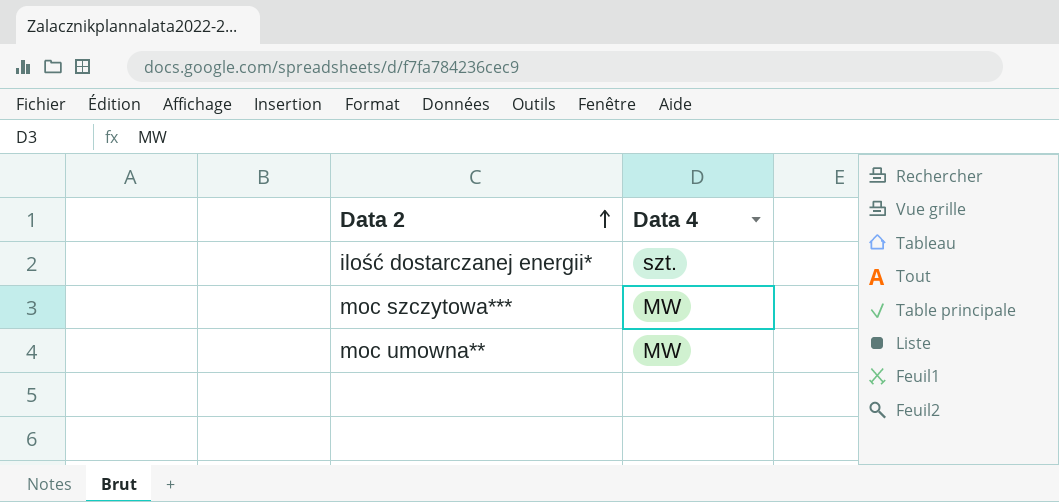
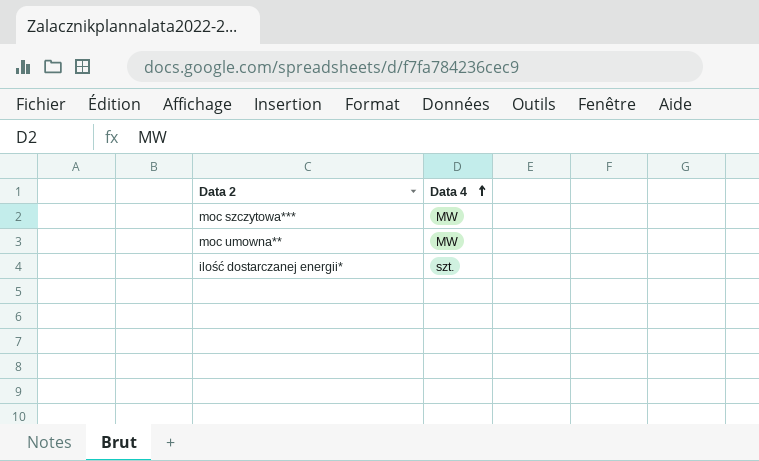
row order: Data 2 ascending -> Data 4 ascending

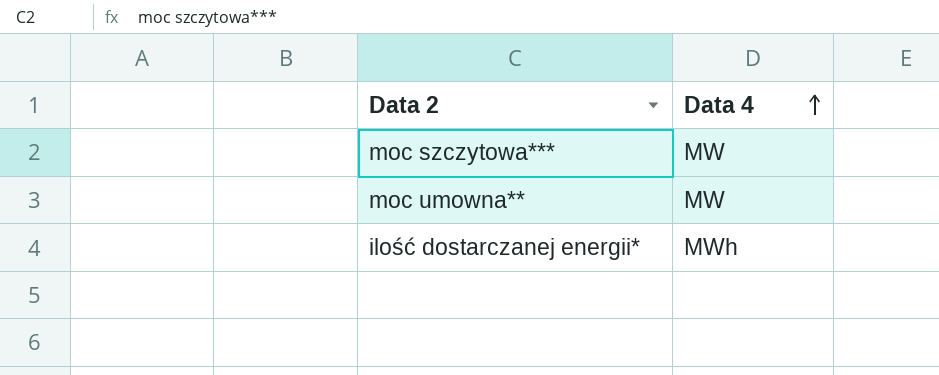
ilość dostarczanej energii* | Data 4: szt. -> MWh

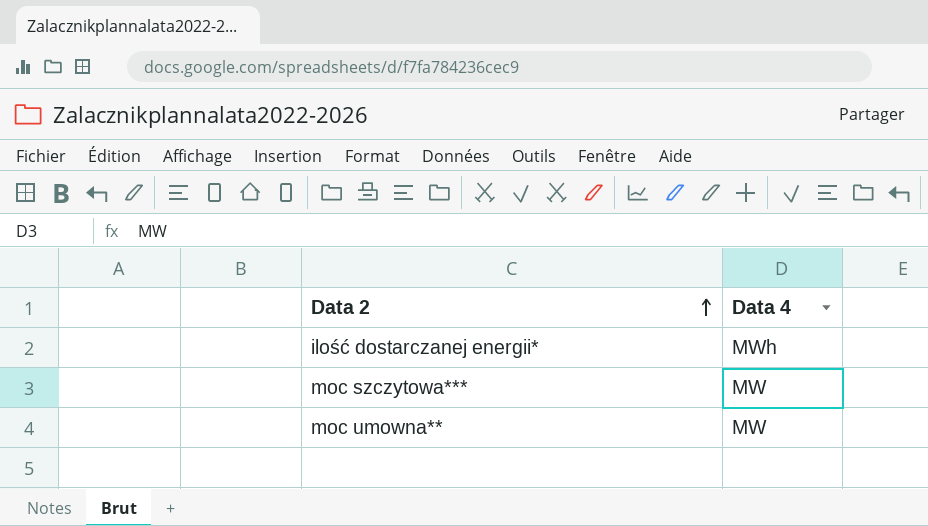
row order: Data 4 ascending -> Data 2 ascending

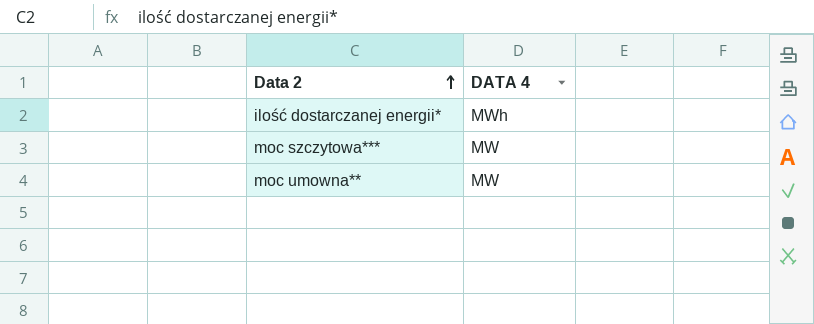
column name: Data 4 -> DATA 4

